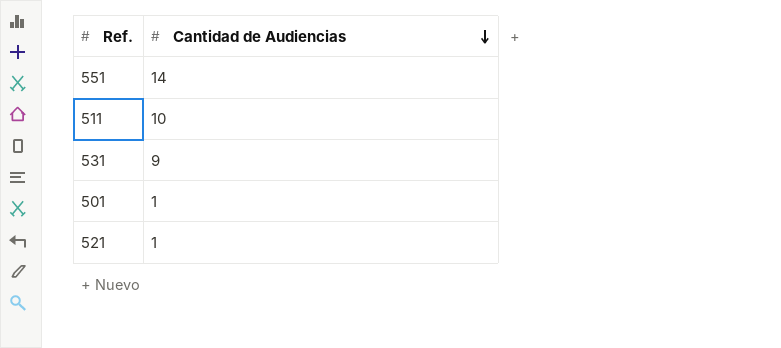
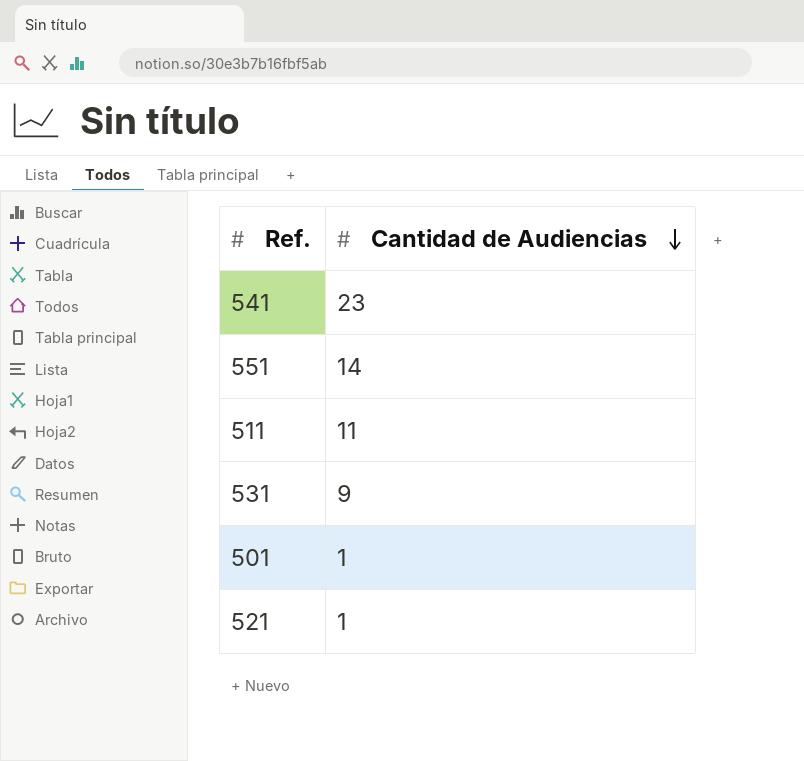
row 541: none -> 23
511 | Cantidad de Audiencias: 10 -> 11

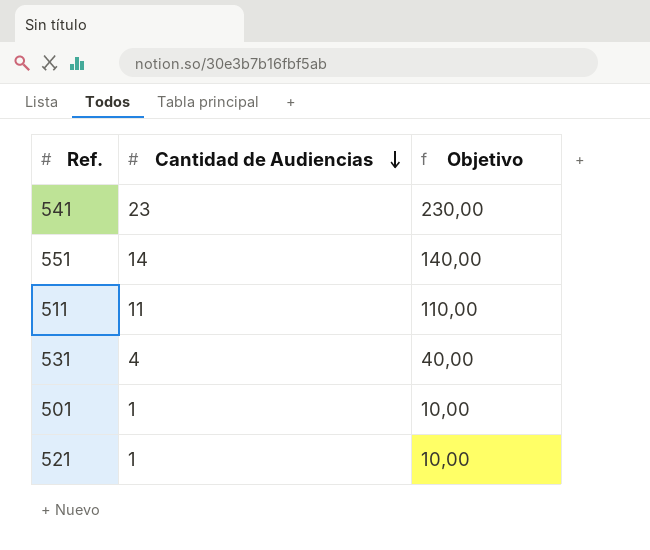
column Objetivo | formula: none -> [Cantidad de Audiencias] * 10
531 | Cantidad de Audiencias: 9 -> 4

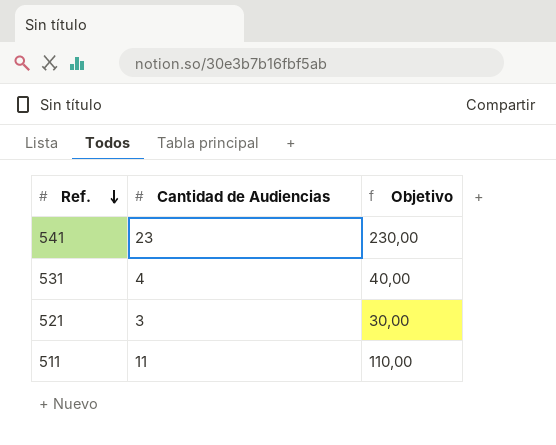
row order: Cantidad de Audiencias descending -> Ref. descending
row 551: 14 | 140,00 -> none
row 501: 1 | 10,00 -> none
521 | Cantidad de Audiencias: 1 -> 3
521 | Objetivo: 10,00 -> 30,00

